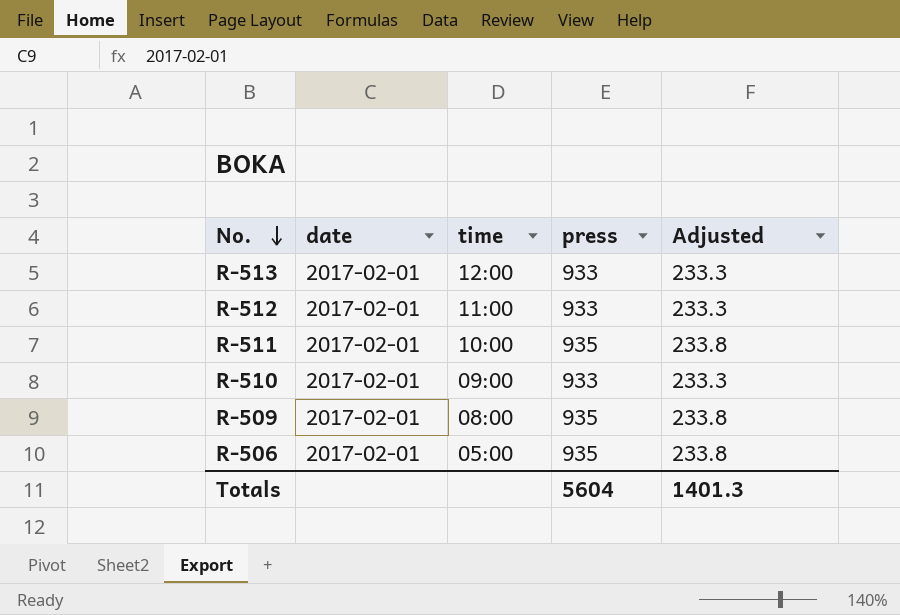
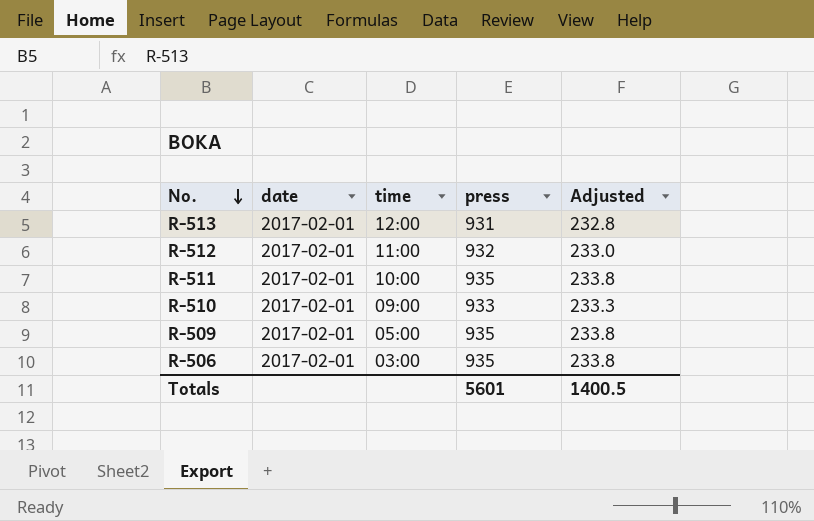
R-513 | press: 933 -> 931
R-513 | Adjusted: 233.3 -> 232.8
R-512 | press: 933 -> 932
R-512 | Adjusted: 233.3 -> 233.0
R-509 | time: 08:00 -> 05:00
R-506 | time: 05:00 -> 03:00
Totals | press: 5604 -> 5601
Totals | Adjusted: 1401.3 -> 1400.5

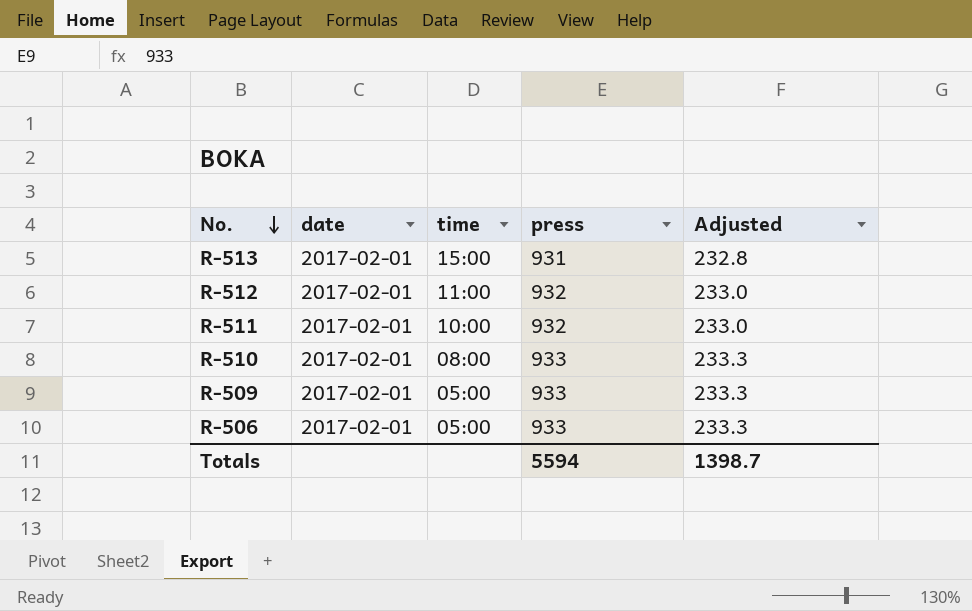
R-513 | time: 12:00 -> 15:00
R-511 | press: 935 -> 932
R-511 | Adjusted: 233.8 -> 233.0
R-510 | time: 09:00 -> 08:00
R-509 | press: 935 -> 933
R-509 | Adjusted: 233.8 -> 233.3
R-506 | time: 03:00 -> 05:00
R-506 | press: 935 -> 933
R-506 | Adjusted: 233.8 -> 233.3
Totals | press: 5601 -> 5594
Totals | Adjusted: 1400.5 -> 1398.7

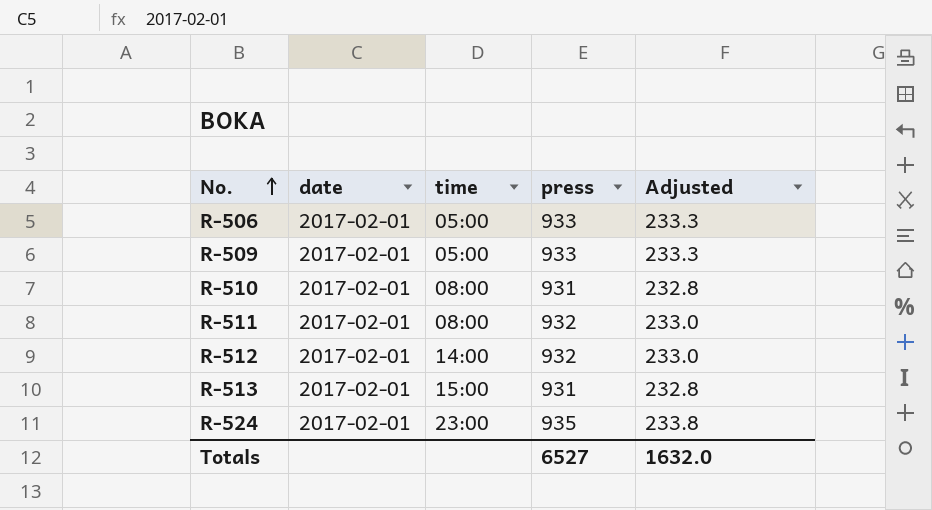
row order: No. descending -> No. ascending
R-510 | press: 933 -> 931
R-510 | Adjusted: 233.3 -> 232.8
R-511 | time: 10:00 -> 08:00
R-512 | time: 11:00 -> 14:00
row R-524: none -> 2017-02-01 | 23:00 | 935 | 233.8
Totals | press: 5594 -> 6527
Totals | Adjusted: 1398.7 -> 1632.0

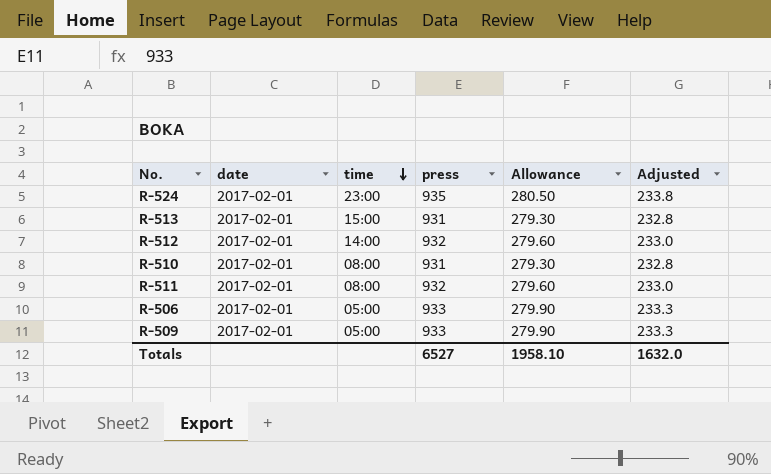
row order: No. ascending -> time descending
column Allowance | formula: none -> [press] * 0.3

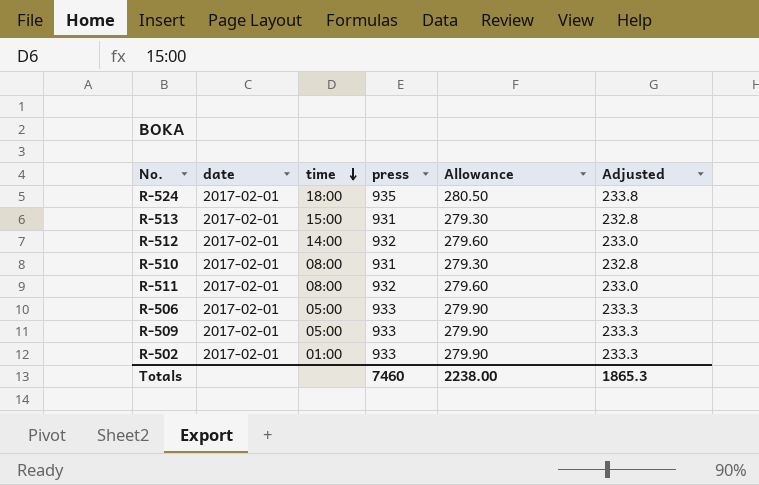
R-524 | time: 23:00 -> 18:00
row R-502: none -> 2017-02-01 | 01:00 | 933 | 279.90 | 233.3
Totals | press: 6527 -> 7460
Totals | Allowance: 1958.10 -> 2238.00
Totals | Adjusted: 1632.0 -> 1865.3

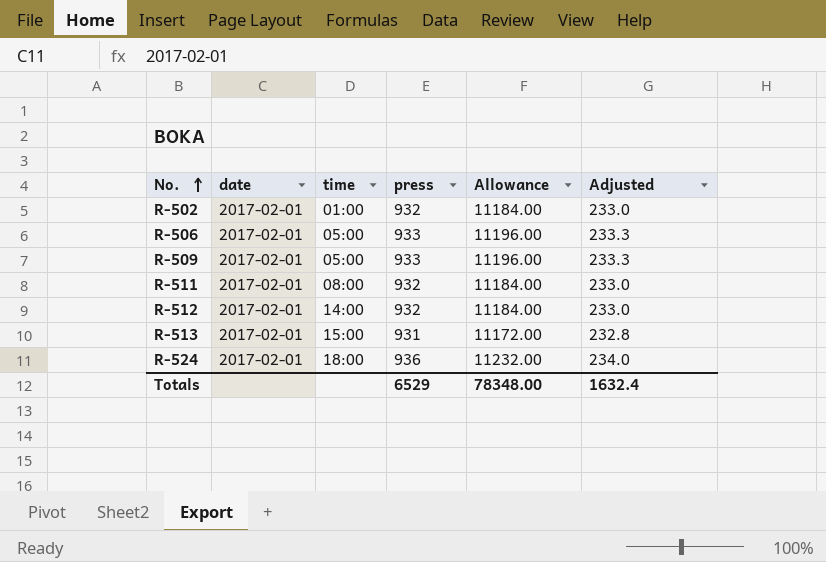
row order: time descending -> No. ascending
column Allowance | formula: [press] * 0.3 -> [press] * 12
row R-510: 2017-02-01 | 08:00 | 931 | 279.30 | 232.8 -> none
R-502 | press: 933 -> 932
R-502 | Adjusted: 233.3 -> 233.0
R-524 | press: 935 -> 936
R-524 | Adjusted: 233.8 -> 234.0
Totals | press: 7460 -> 6529
Totals | Allowance: 2238.00 -> 78348.00
Totals | Adjusted: 1865.3 -> 1632.4

